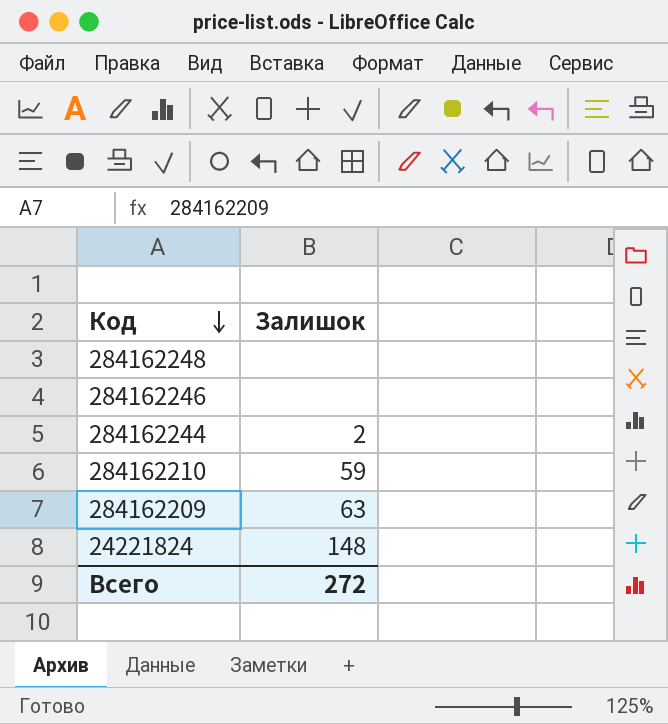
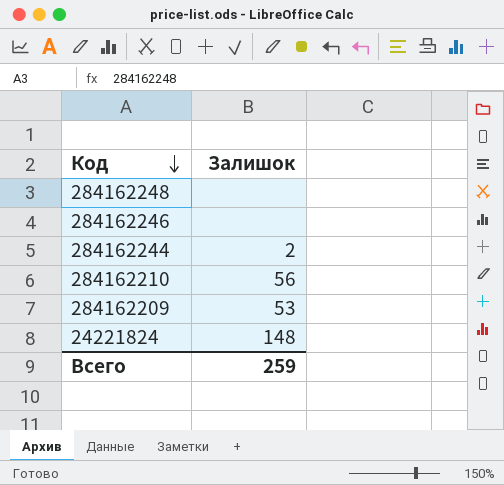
284162210 | Залишок: 59 -> 56
284162209 | Залишок: 63 -> 53
Всего | Залишок: 272 -> 259

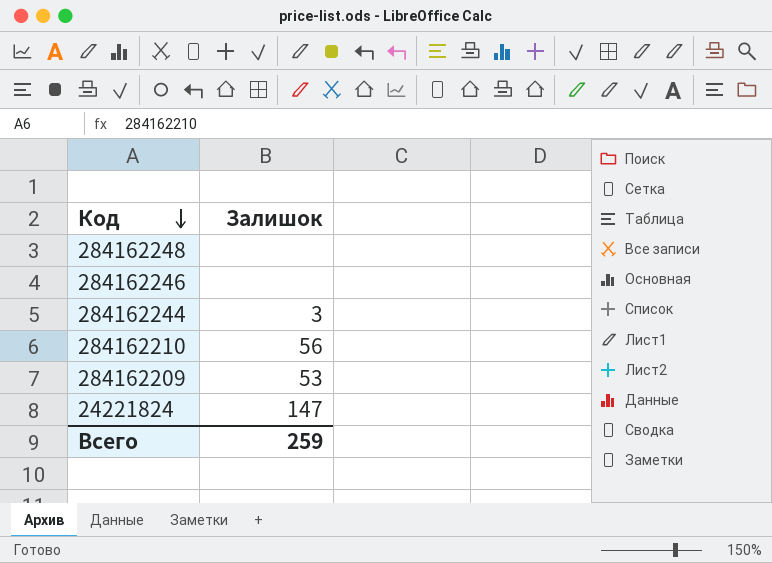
284162244 | Залишок: 2 -> 3
24221824 | Залишок: 148 -> 147

